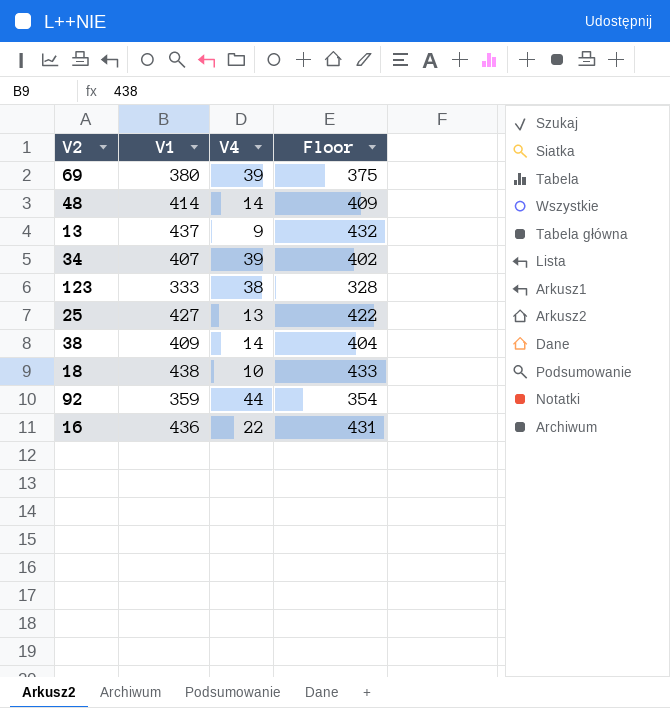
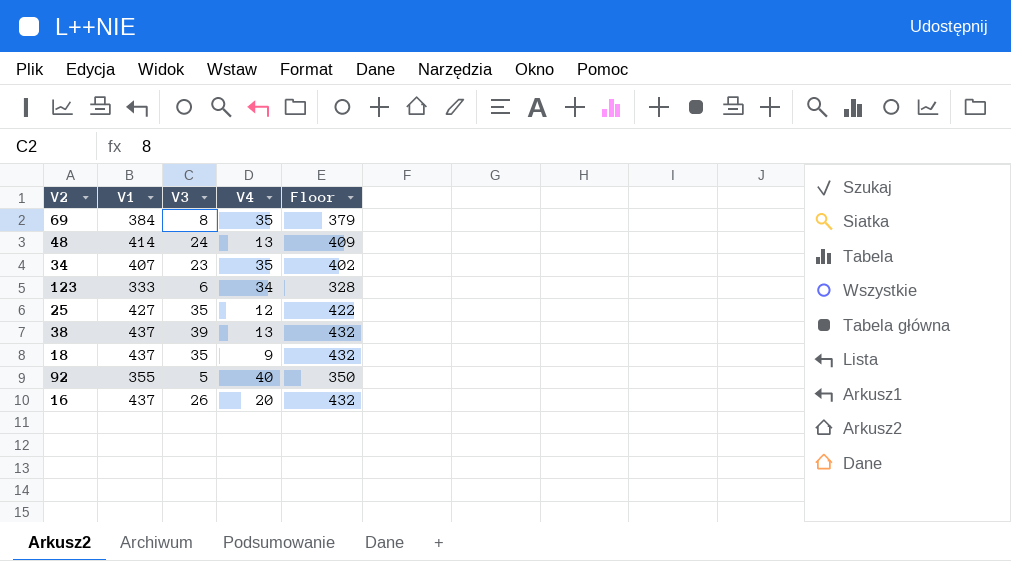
column V3 | position: none -> 3
row 13: 437 | 9 | 432 -> none
69 | V1: 380 -> 384
69 | V4: 39 -> 35
69 | Floor: 375 -> 379
48 | V4: 14 -> 13
34 | V4: 39 -> 35
123 | V4: 38 -> 34
25 | V4: 13 -> 12
38 | V1: 409 -> 437
38 | V4: 14 -> 13
38 | Floor: 404 -> 432
18 | V1: 438 -> 437
18 | V4: 10 -> 9
18 | Floor: 433 -> 432
92 | V1: 359 -> 355
92 | V4: 44 -> 40
92 | Floor: 354 -> 350
16 | V1: 436 -> 437
16 | V4: 22 -> 20
16 | Floor: 431 -> 432

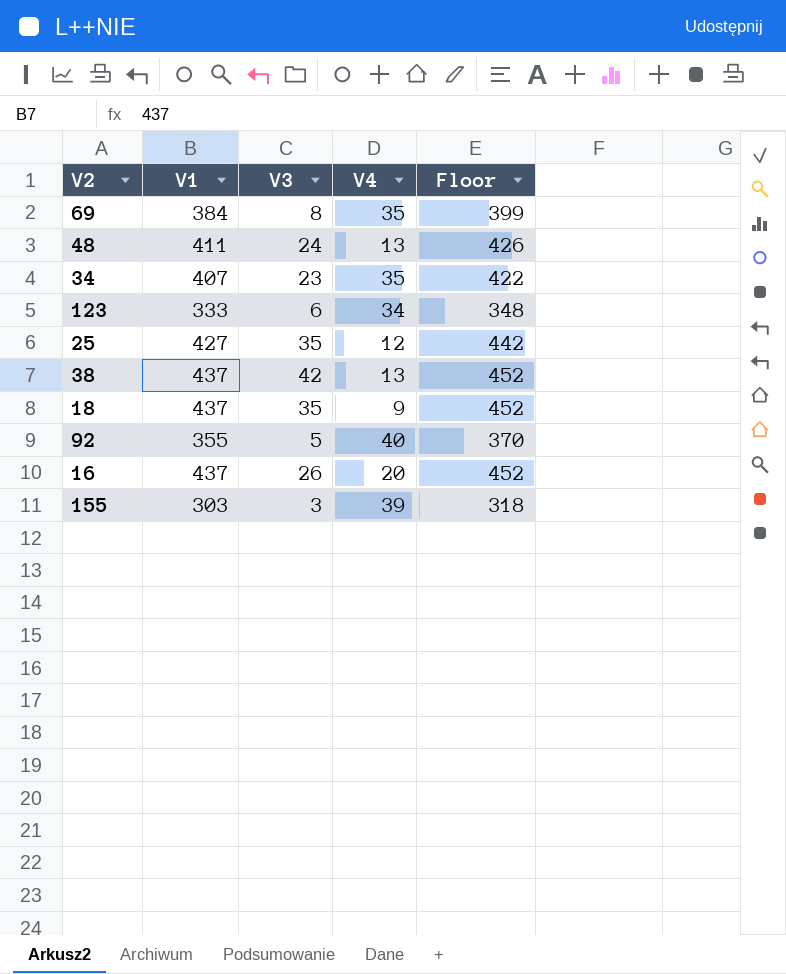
column Floor | formula: [V1] - 5 -> [V1] + 15
48 | V1: 414 -> 411
38 | V3: 39 -> 42
row 155: none -> 303 | 3 | 39 | 318

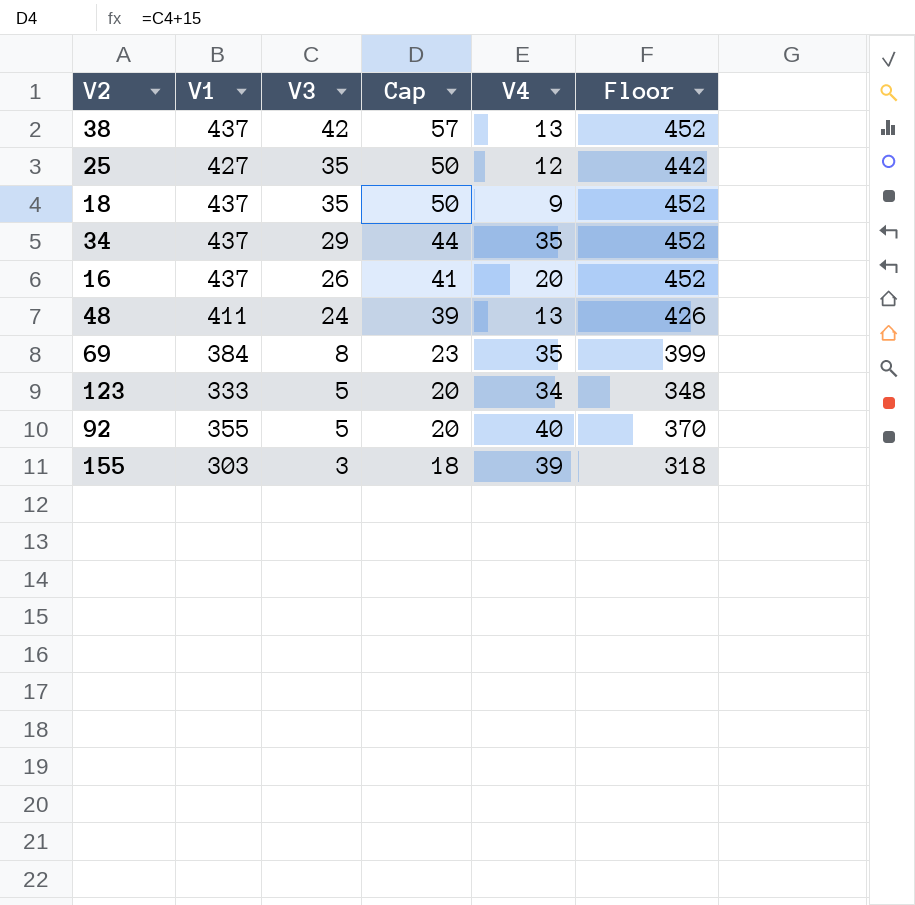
row order: none -> V3 descending
column Cap | formula: none -> [V3] + 15
34 | V1: 407 -> 437
34 | V3: 23 -> 29
34 | Floor: 422 -> 452
123 | V3: 6 -> 5

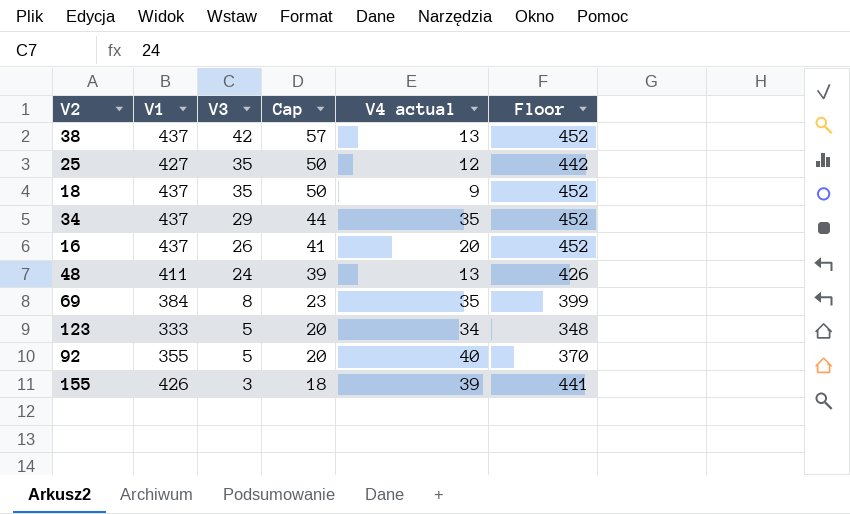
column name: V4 -> V4 actual
155 | V1: 303 -> 426
155 | Floor: 318 -> 441

